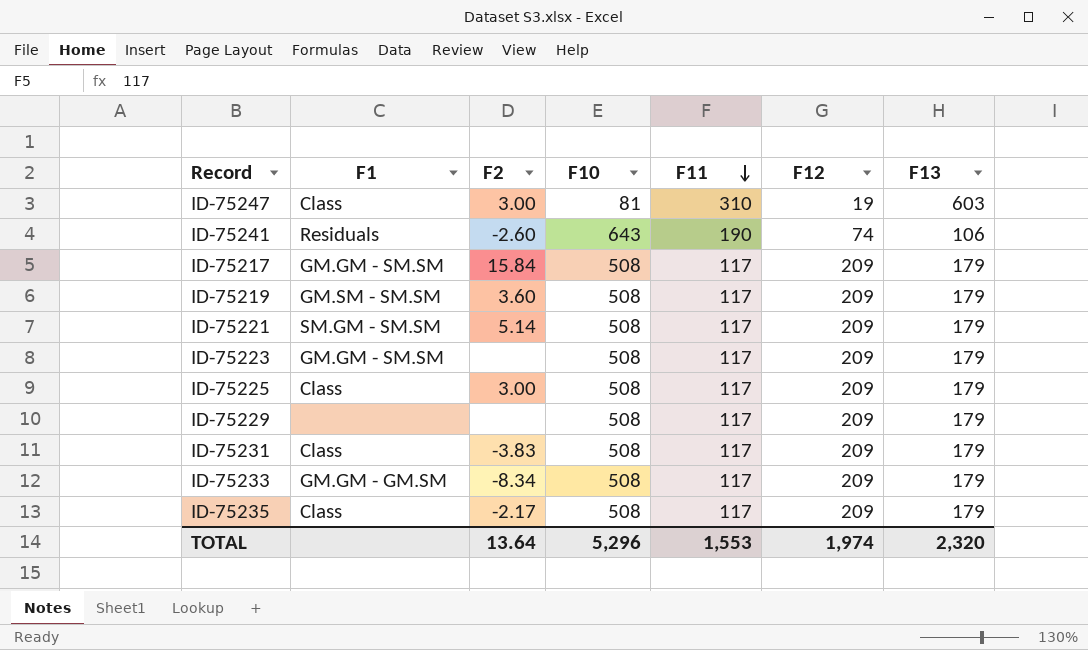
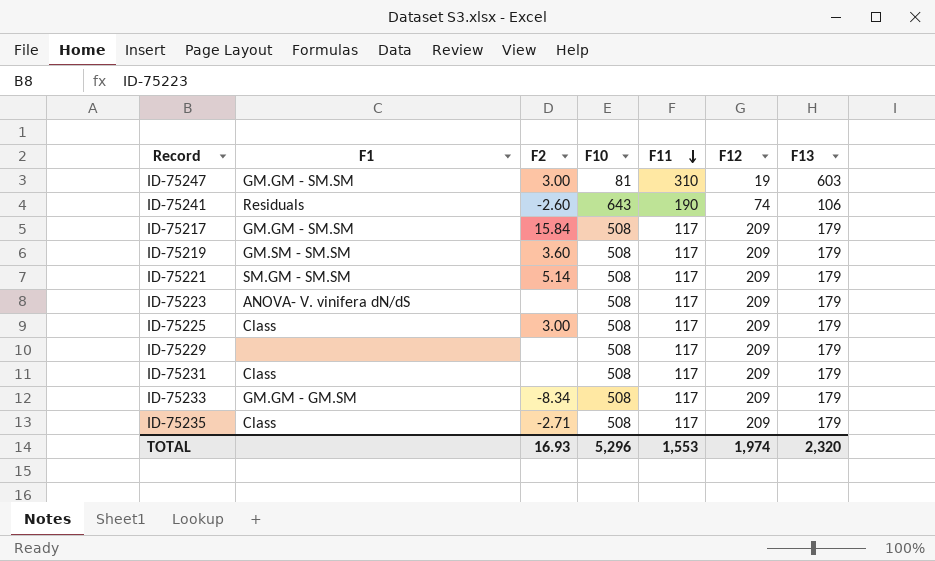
ID-75247 | F1: Class -> GM.GM - SM.SM
ID-75223 | F1: GM.GM - SM.SM -> ANOVA- V. vinifera dN/dS
ID-75231 | F2: -3.83 -> none
ID-75235 | F2: -2.17 -> -2.71
TOTAL | F2: 13.64 -> 16.93

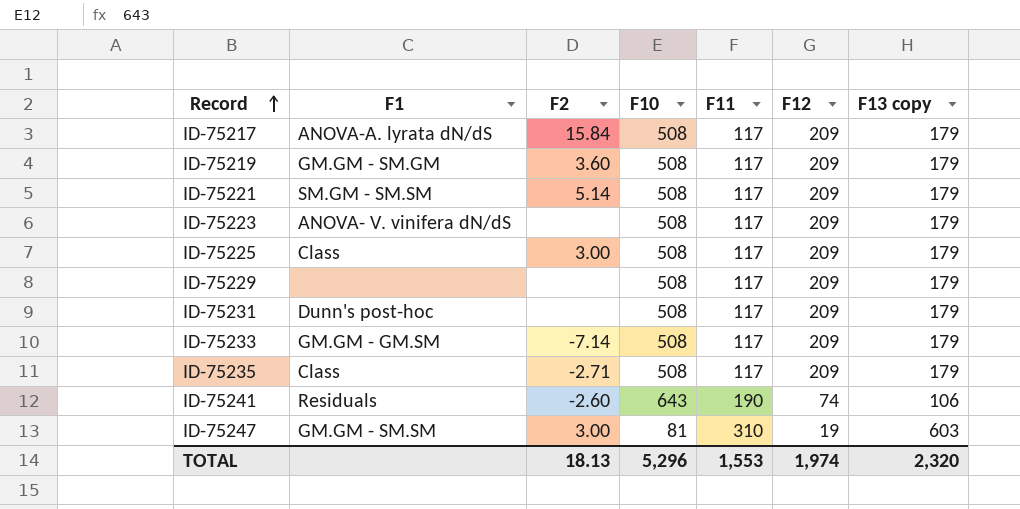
row order: F11 descending -> Record ascending
column name: F13 -> F13 copy
ID-75217 | F1: GM.GM - SM.SM -> ANOVA-A. lyrata dN/dS
ID-75219 | F1: GM.SM - SM.SM -> GM.GM - SM.GM
ID-75231 | F1: Class -> Dunn's post-hoc
ID-75233 | F2: -8.34 -> -7.14
TOTAL | F2: 16.93 -> 18.13

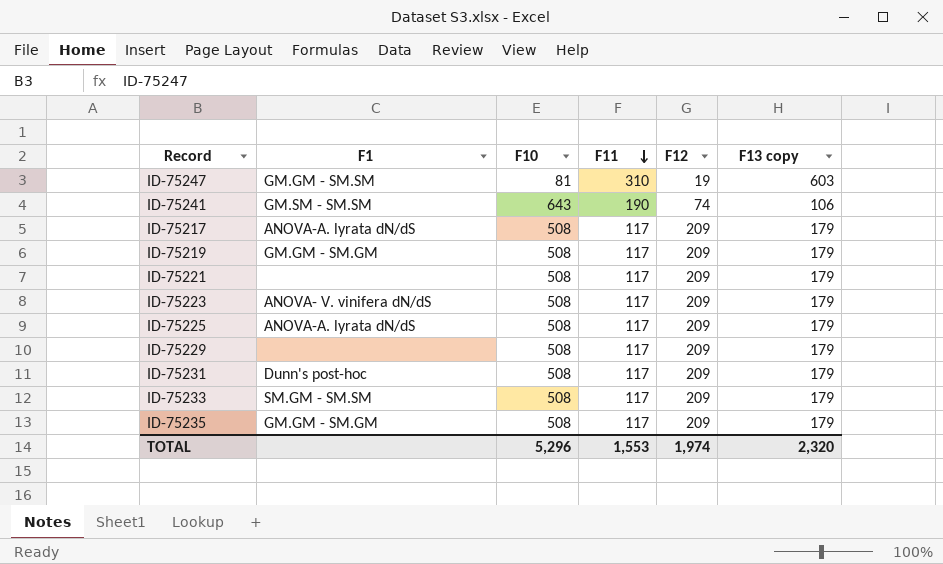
row order: Record ascending -> F11 descending
column F2 | position: 3 -> none
ID-75241 | F1: Residuals -> GM.SM - SM.SM
ID-75221 | F1: SM.GM - SM.SM -> none
ID-75225 | F1: Class -> ANOVA-A. lyrata dN/dS
ID-75233 | F1: GM.GM - GM.SM -> SM.GM - SM.SM
ID-75235 | F1: Class -> GM.GM - SM.GM

